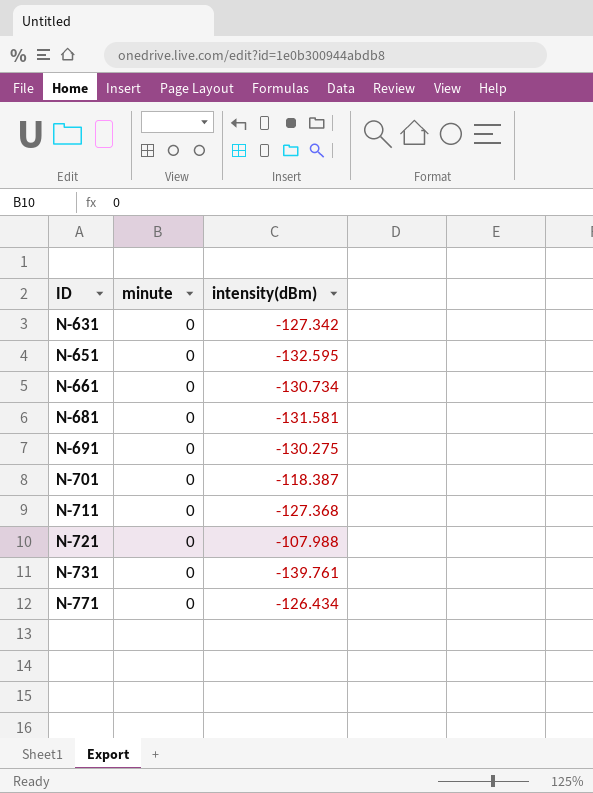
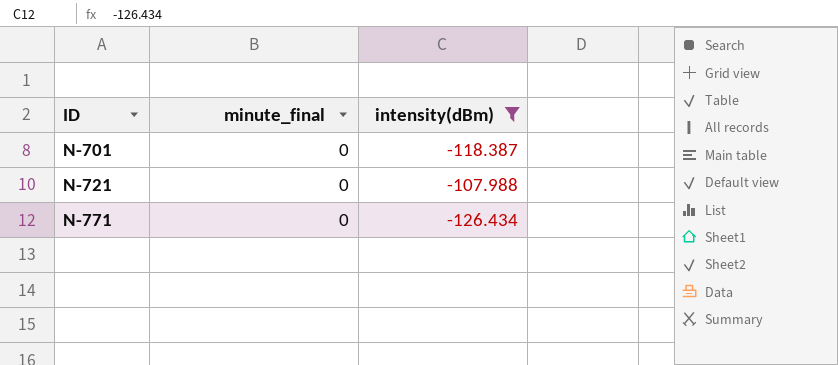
filter: none -> intensity(dBm) >= -126.434
column name: minute -> minute_final

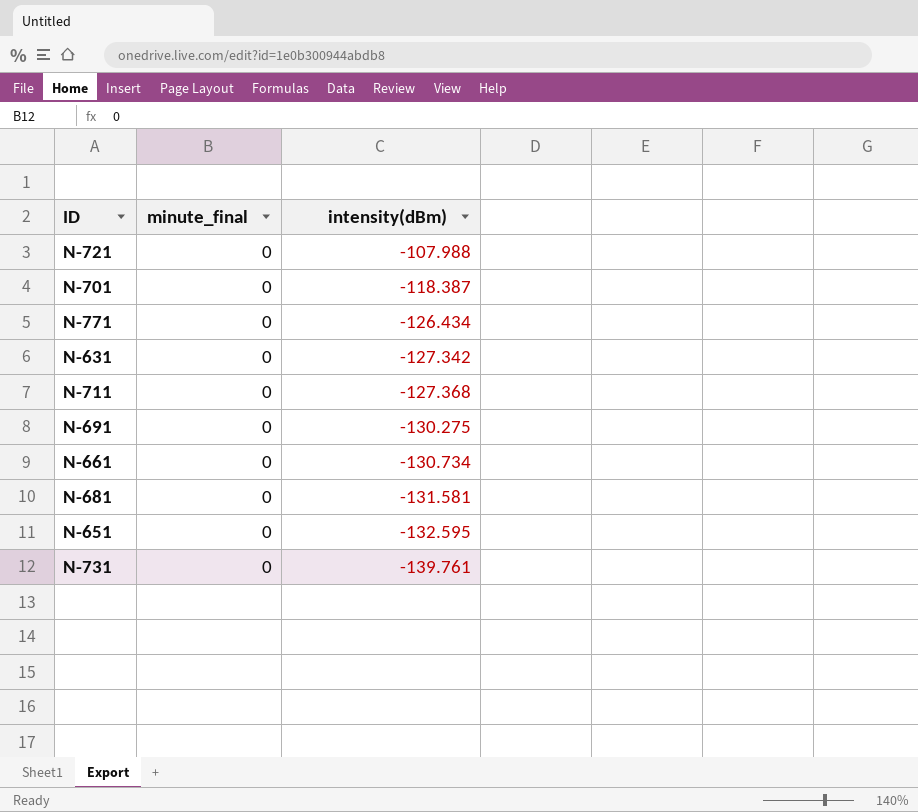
filter: intensity(dBm) >= -126.434 -> none
row order: ID ascending -> intensity(dBm) descending

